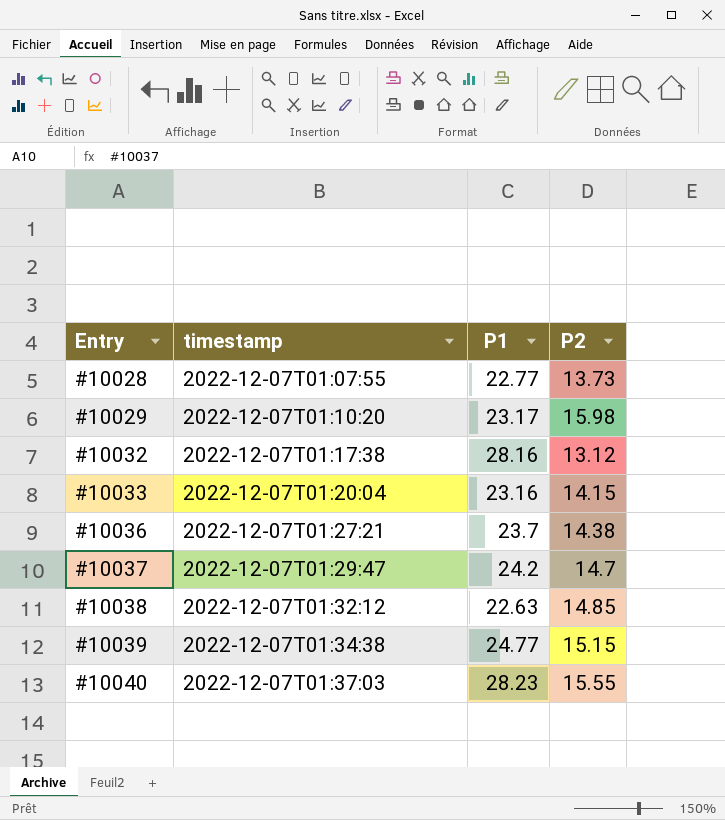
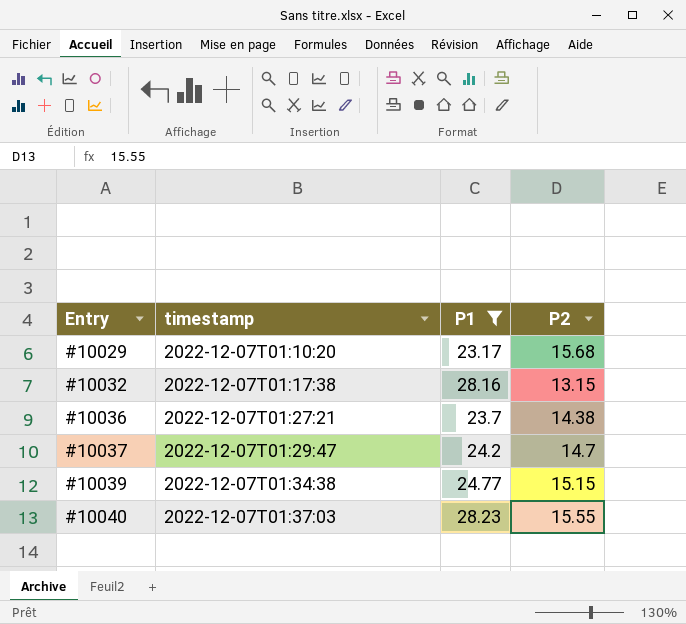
filter: none -> P1 >= 23.17
#10029 | P2: 15.98 -> 15.68
#10032 | P2: 13.12 -> 13.15

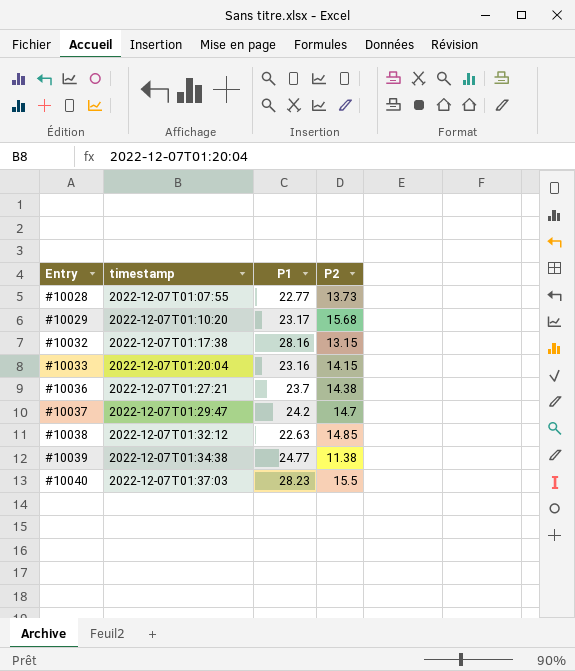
filter: P1 >= 23.17 -> none
#10039 | P2: 15.15 -> 11.38
#10040 | P2: 15.55 -> 15.5

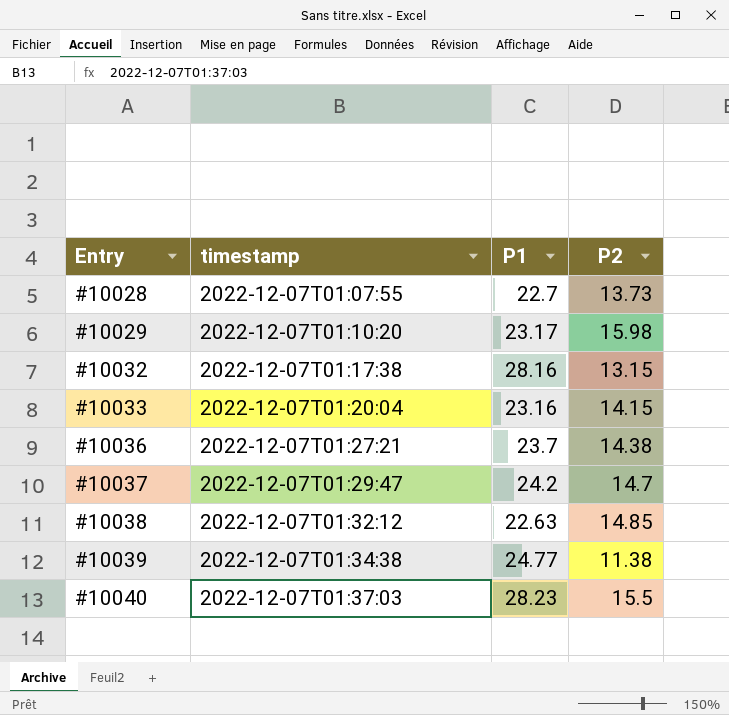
#10028 | P1: 22.77 -> 22.7
#10029 | P2: 15.68 -> 15.98

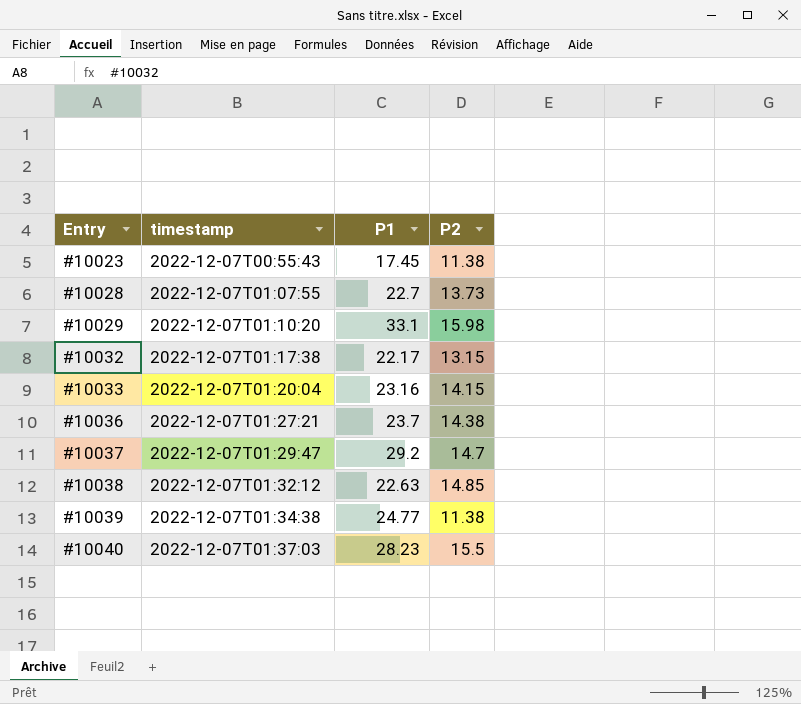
row #10023: none -> 2022-12-07T00:55:43 | 17.45 | 11.38
#10029 | P1: 23.17 -> 33.1
#10032 | P1: 28.16 -> 22.17
#10037 | P1: 24.2 -> 29.2

